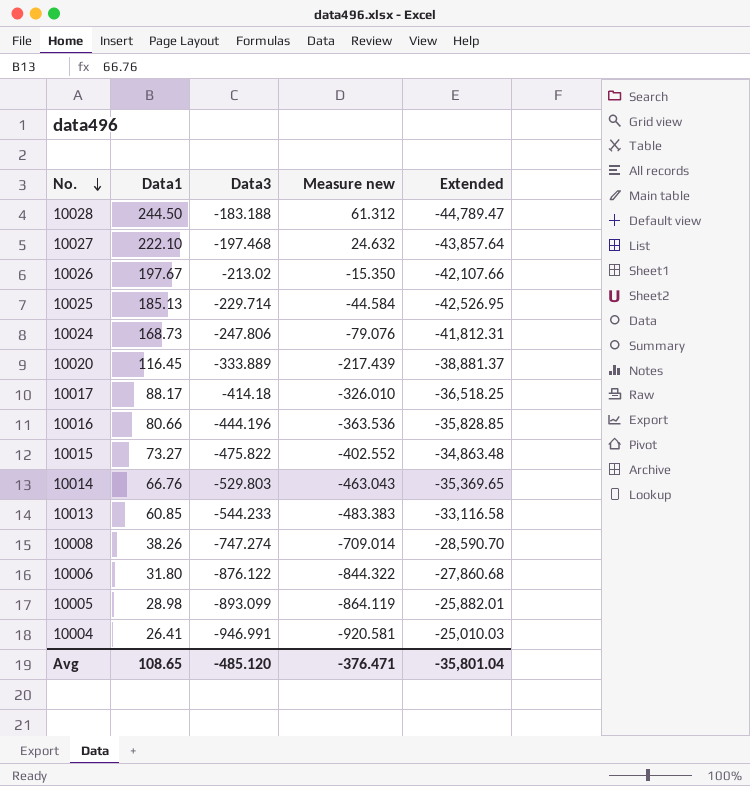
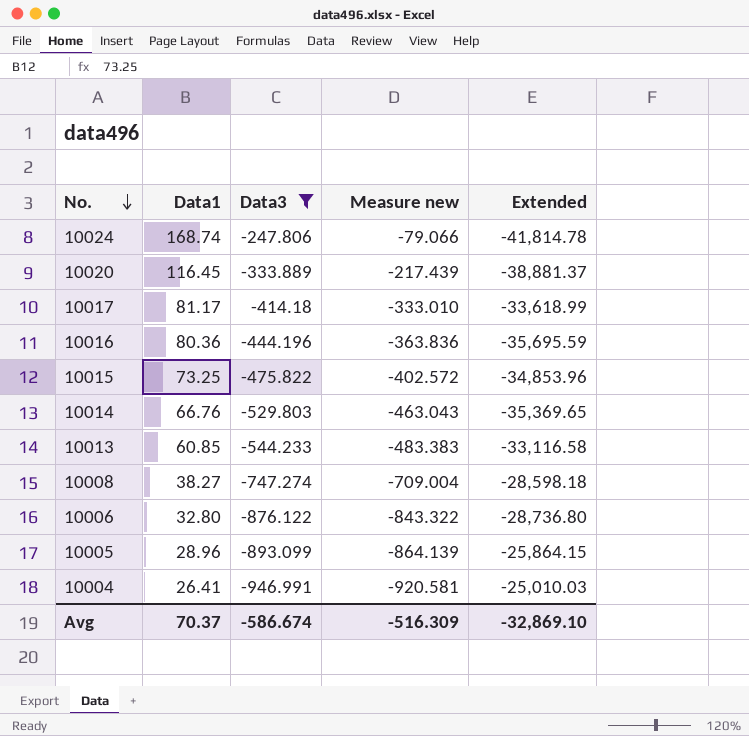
filter: none -> Data3 <= -247.806
10024 | Data1: 168.73 -> 168.74
10024 | Measure new: -79.076 -> -79.066
10024 | Extended: -41,812.31 -> -41,814.78
10017 | Data1: 88.17 -> 81.17
10017 | Measure new: -326.010 -> -333.010
10017 | Extended: -36,518.25 -> -33,618.99
10016 | Data1: 80.66 -> 80.36
10016 | Measure new: -363.536 -> -363.836
10016 | Extended: -35,828.85 -> -35,695.59
10015 | Data1: 73.27 -> 73.25
10015 | Measure new: -402.552 -> -402.572
10015 | Extended: -34,863.48 -> -34,853.96
10008 | Data1: 38.26 -> 38.27
10008 | Measure new: -709.014 -> -709.004
10008 | Extended: -28,590.70 -> -28,598.18
10006 | Data1: 31.80 -> 32.80
10006 | Measure new: -844.322 -> -843.322
10006 | Extended: -27,860.68 -> -28,736.80
10005 | Data1: 28.98 -> 28.96
10005 | Measure new: -864.119 -> -864.139
10005 | Extended: -25,882.01 -> -25,864.15
Avg | Data1: 108.65 -> 70.37
Avg | Data3: -485.120 -> -586.674
Avg | Measure new: -376.471 -> -516.309
Avg | Extended: -35,801.04 -> -32,869.10

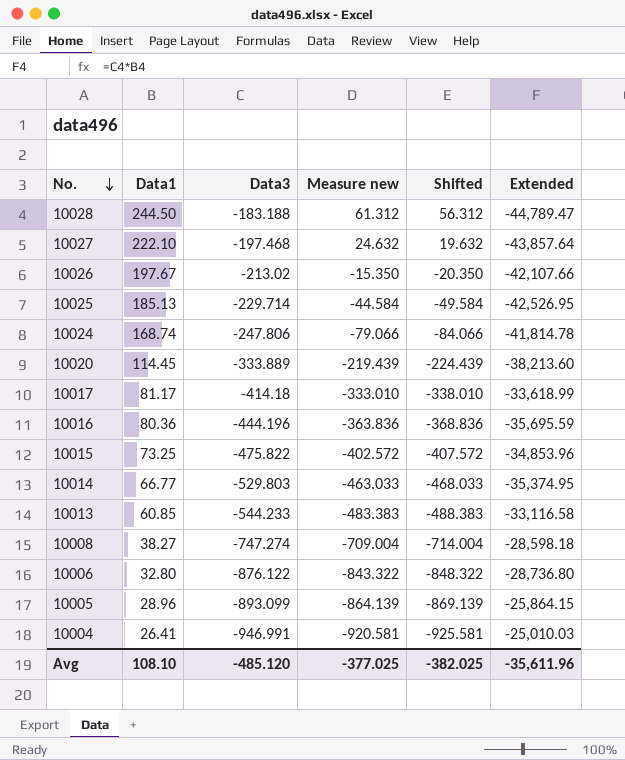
filter: Data3 <= -247.806 -> none
column Shifted | formula: none -> [Measure new] - 5
10020 | Data1: 116.45 -> 114.45
10020 | Measure new: -217.439 -> -219.439
10020 | Extended: -38,881.37 -> -38,213.60
10014 | Data1: 66.76 -> 66.77
10014 | Measure new: -463.043 -> -463.033
10014 | Extended: -35,369.65 -> -35,374.95
Avg | Data1: 70.37 -> 108.10
Avg | Data3: -586.674 -> -485.120
Avg | Measure new: -516.309 -> -377.025
Avg | Extended: -32,869.10 -> -35,611.96

